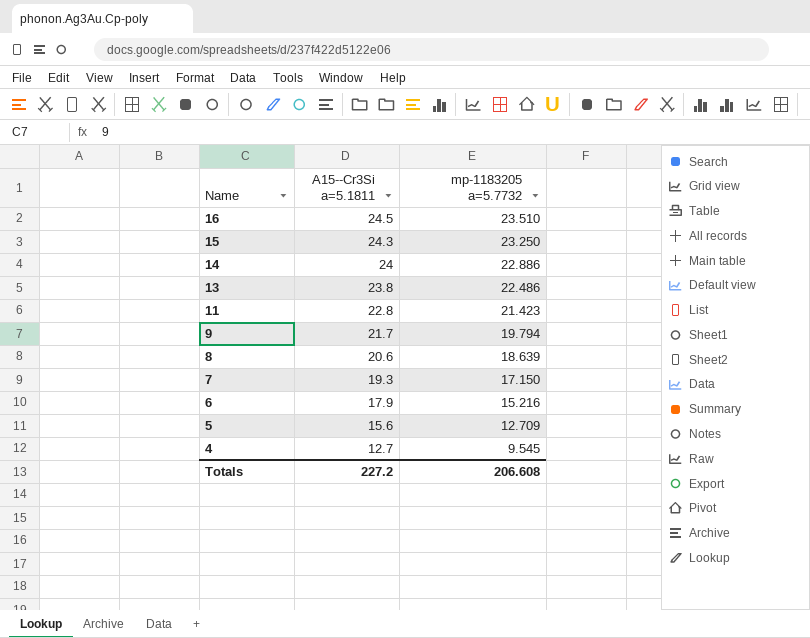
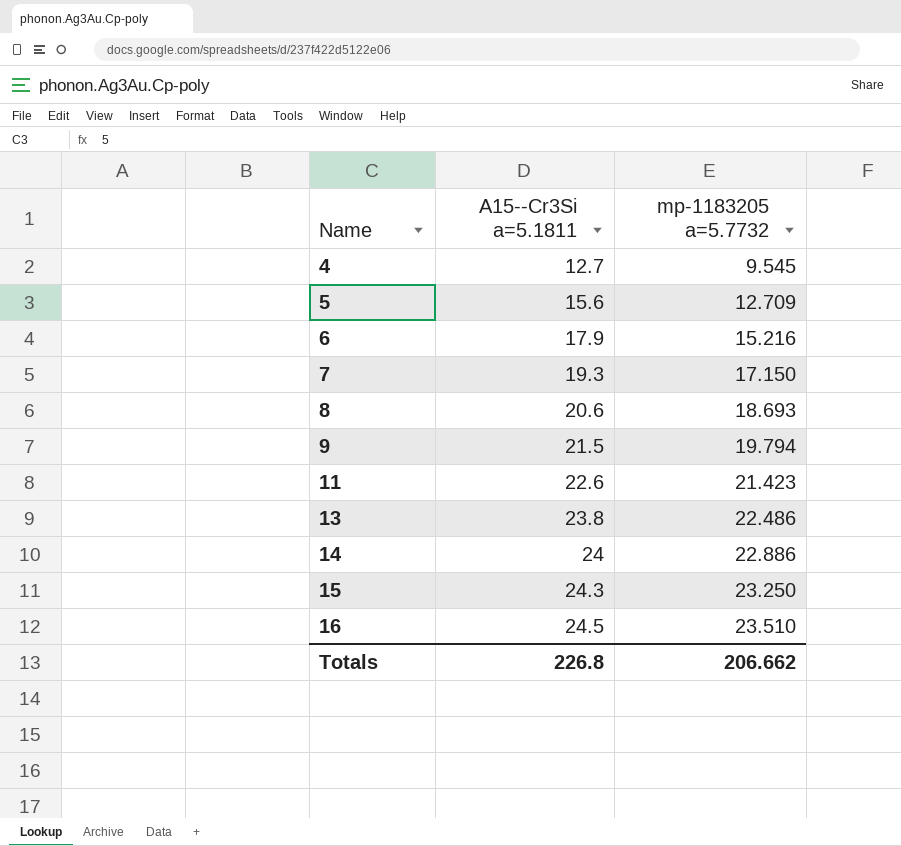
row order: Name descending -> Name ascending
8 | mp-1183205 a=5.7732: 18.639 -> 18.693
9 | A15--Cr3Si a=5.1811: 21.7 -> 21.5
11 | A15--Cr3Si a=5.1811: 22.8 -> 22.6
Totals | A15--Cr3Si a=5.1811: 227.2 -> 226.8
Totals | mp-1183205 a=5.7732: 206.608 -> 206.662

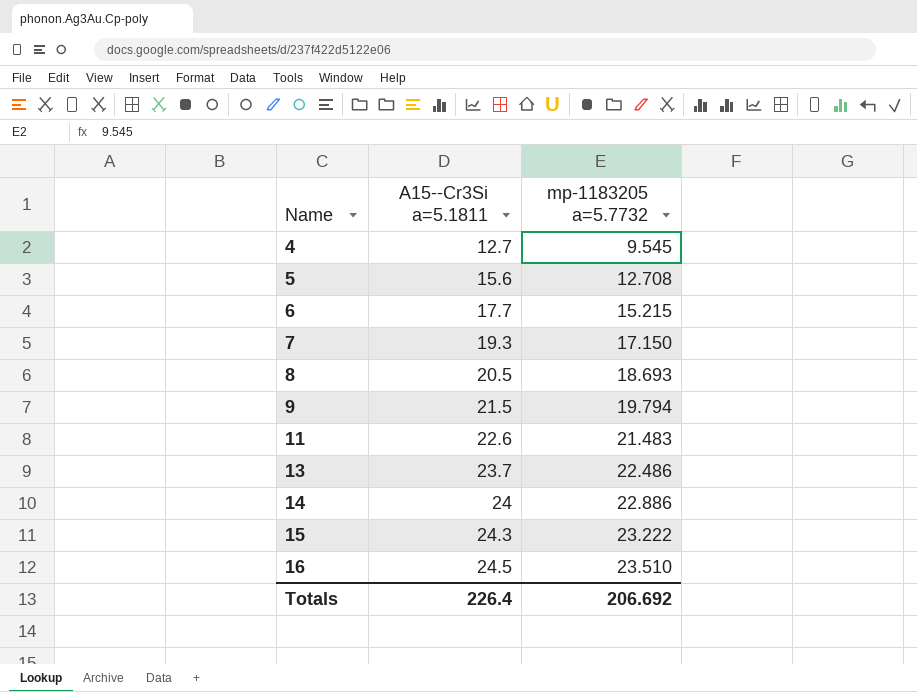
5 | mp-1183205 a=5.7732: 12.709 -> 12.708
6 | A15--Cr3Si a=5.1811: 17.9 -> 17.7
6 | mp-1183205 a=5.7732: 15.216 -> 15.215
8 | A15--Cr3Si a=5.1811: 20.6 -> 20.5
11 | mp-1183205 a=5.7732: 21.423 -> 21.483
13 | A15--Cr3Si a=5.1811: 23.8 -> 23.7
15 | mp-1183205 a=5.7732: 23.250 -> 23.222
Totals | A15--Cr3Si a=5.1811: 226.8 -> 226.4
Totals | mp-1183205 a=5.7732: 206.662 -> 206.692

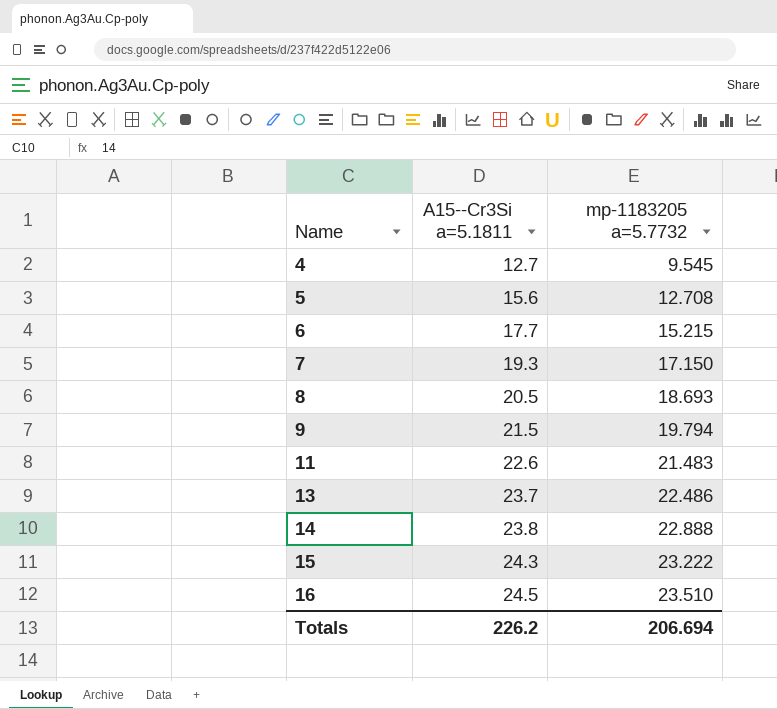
14 | A15--Cr3Si a=5.1811: 24 -> 23.8
14 | mp-1183205 a=5.7732: 22.886 -> 22.888
Totals | A15--Cr3Si a=5.1811: 226.4 -> 226.2
Totals | mp-1183205 a=5.7732: 206.692 -> 206.694

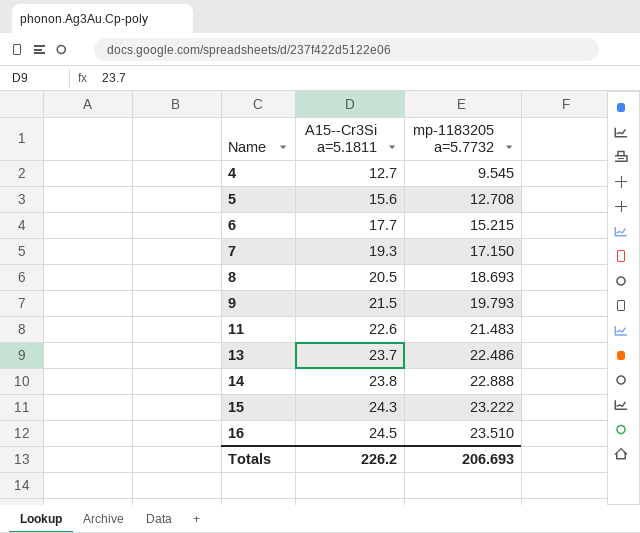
9 | mp-1183205 a=5.7732: 19.794 -> 19.793
Totals | mp-1183205 a=5.7732: 206.694 -> 206.693

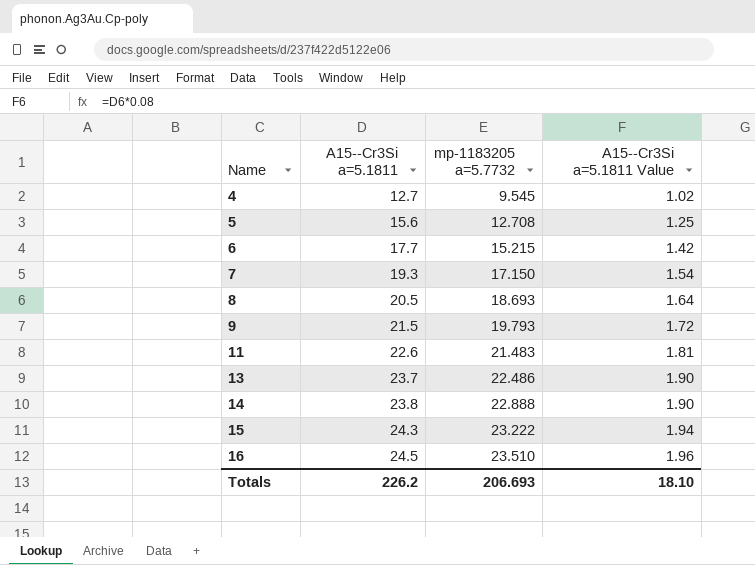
column A15--Cr3Si a=5.1811 Value | formula: none -> [A15--Cr3Si a=5.1811] * 0.08

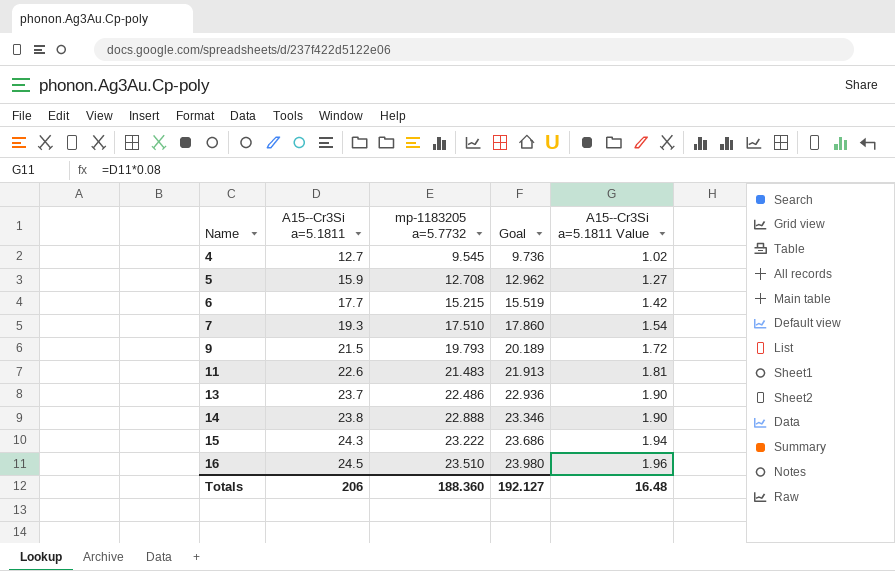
column Goal | formula: none -> [mp-1183205 a=5.7732] * 1.02
row 8: 20.5 | 18.693 | 1.64 -> none
5 | A15--Cr3Si a=5.1811: 15.6 -> 15.9
5 | A15--Cr3Si a=5.1811 Value: 1.25 -> 1.27
7 | mp-1183205 a=5.7732: 17.150 -> 17.510
Totals | A15--Cr3Si a=5.1811: 226.2 -> 206
Totals | mp-1183205 a=5.7732: 206.693 -> 188.360
Totals | A15--Cr3Si a=5.1811 Value: 18.10 -> 16.48

